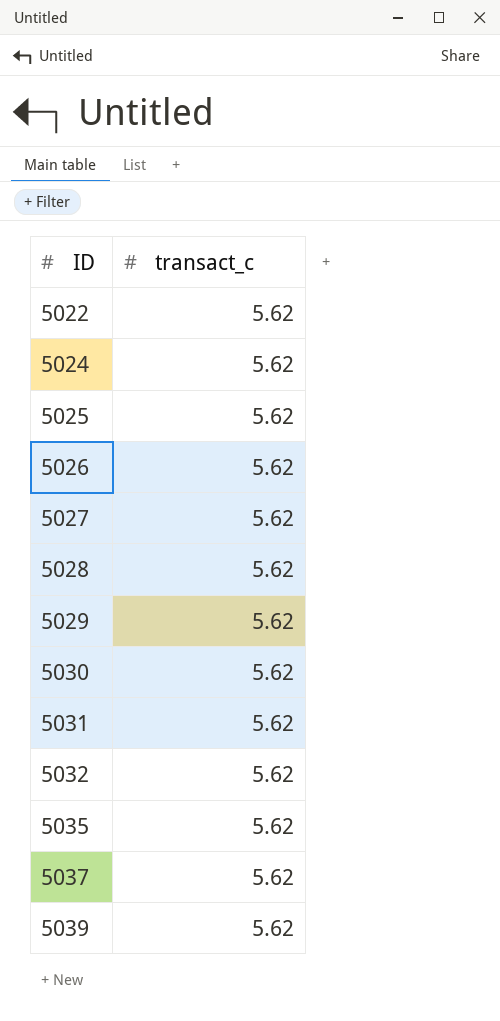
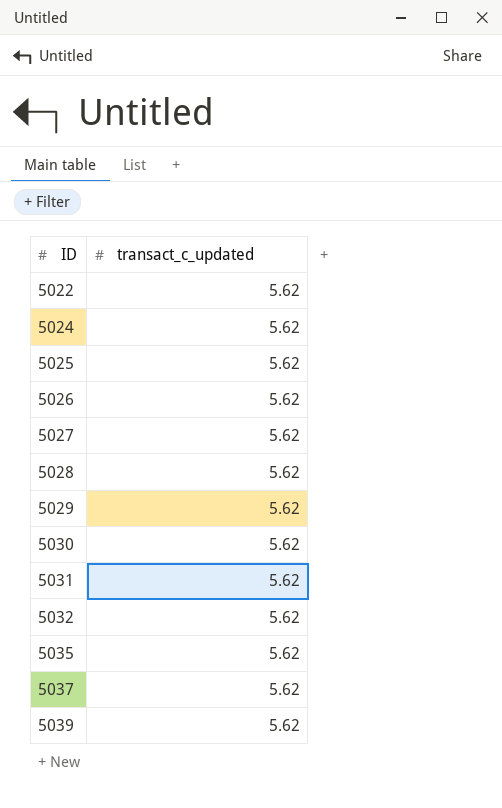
column name: transact_c -> transact_c_updated

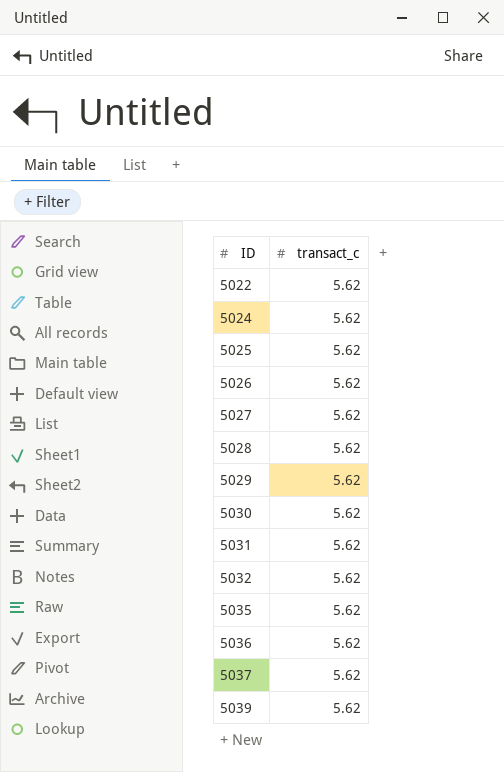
column name: transact_c_updated -> transact_c
row 5036: none -> 5.62

